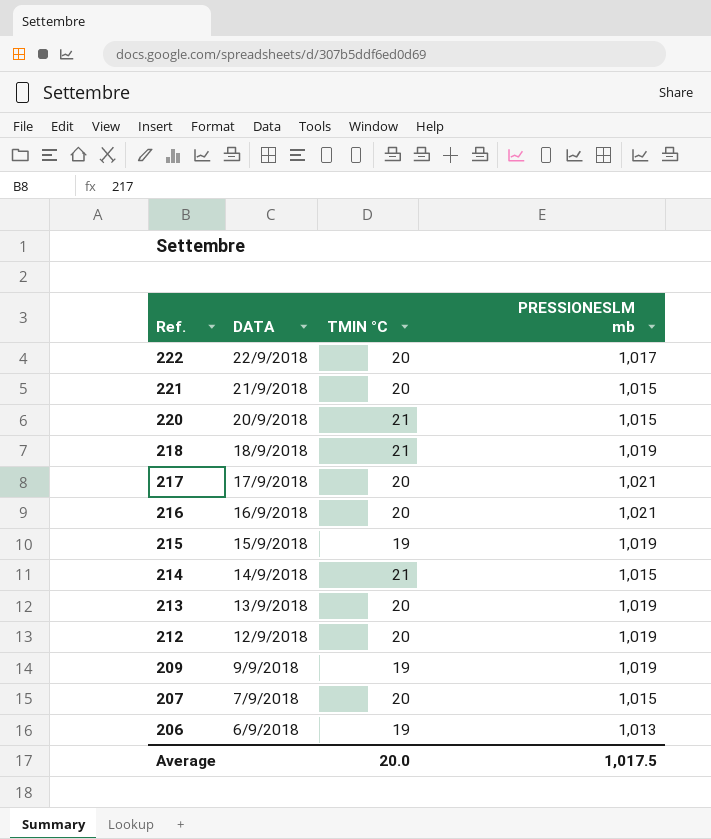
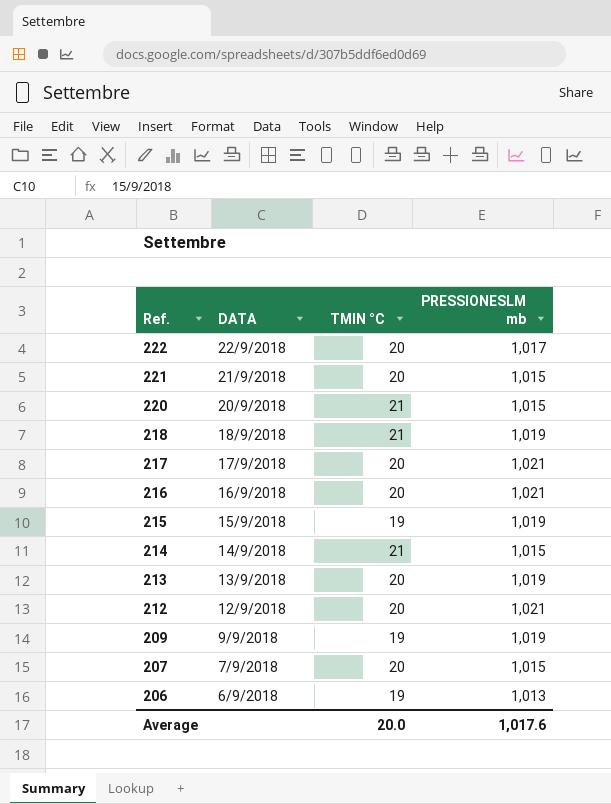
212 | PRESSIONESLM mb: 1,019 -> 1,021
Average | PRESSIONESLM mb: 1,017.5 -> 1,017.6

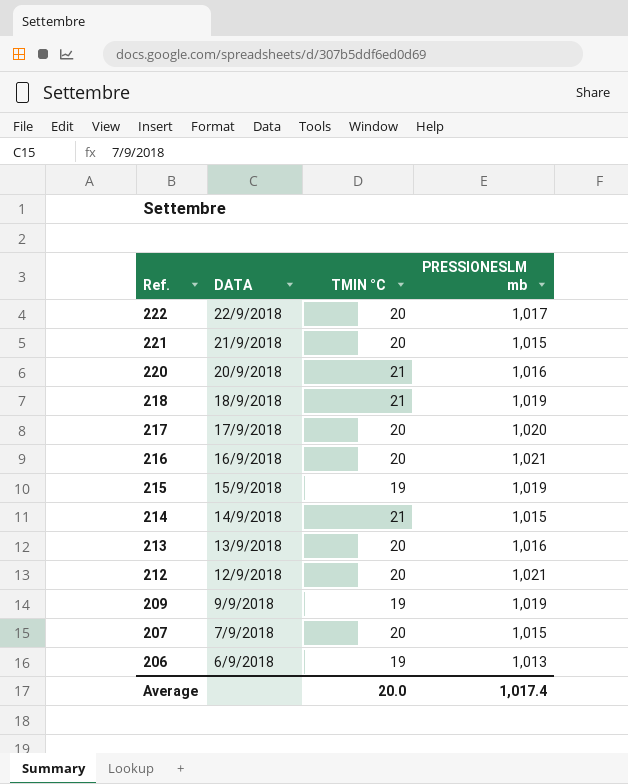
220 | PRESSIONESLM mb: 1,015 -> 1,016
217 | PRESSIONESLM mb: 1,021 -> 1,020
213 | PRESSIONESLM mb: 1,019 -> 1,016
Average | PRESSIONESLM mb: 1,017.6 -> 1,017.4

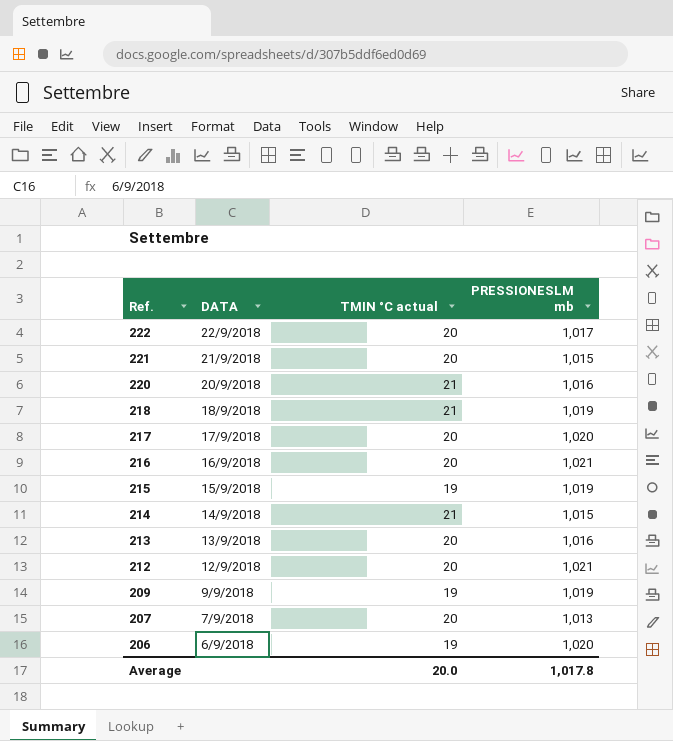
column name: TMIN °C -> TMIN °C actual
207 | PRESSIONESLM mb: 1,015 -> 1,013
206 | PRESSIONESLM mb: 1,013 -> 1,020
Average | PRESSIONESLM mb: 1,017.4 -> 1,017.8

